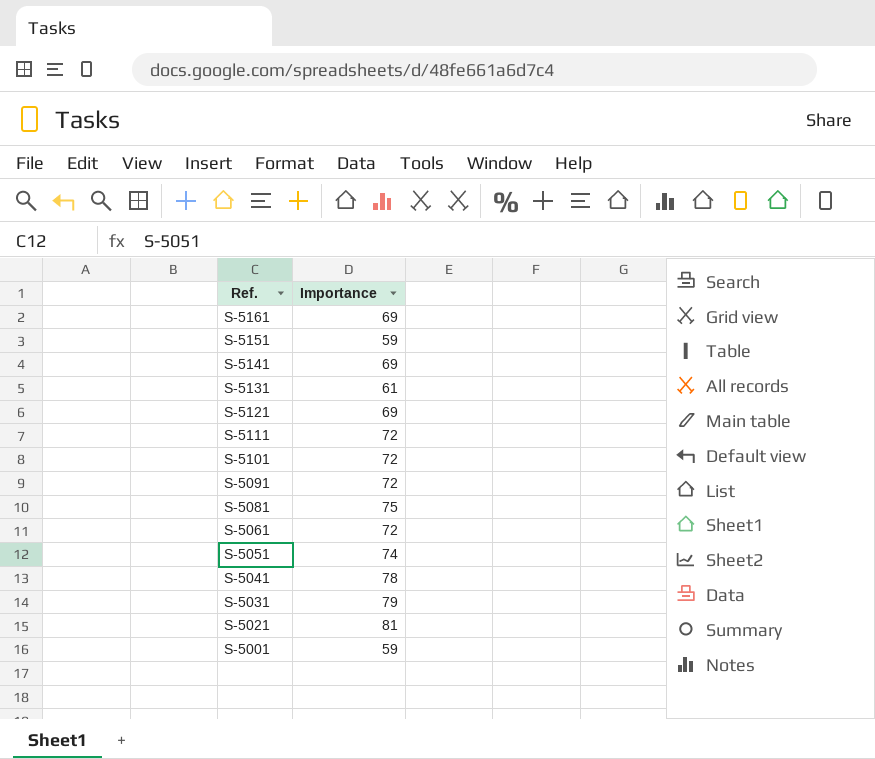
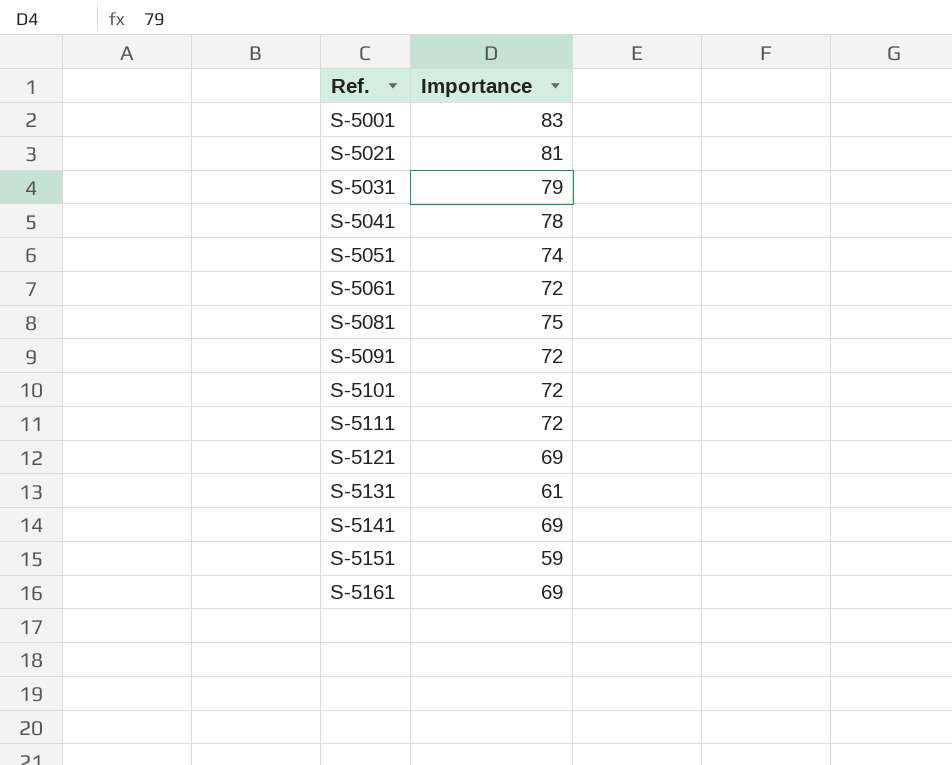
row order: Ref. descending -> Ref. ascending
S-5001 | Importance: 59 -> 83

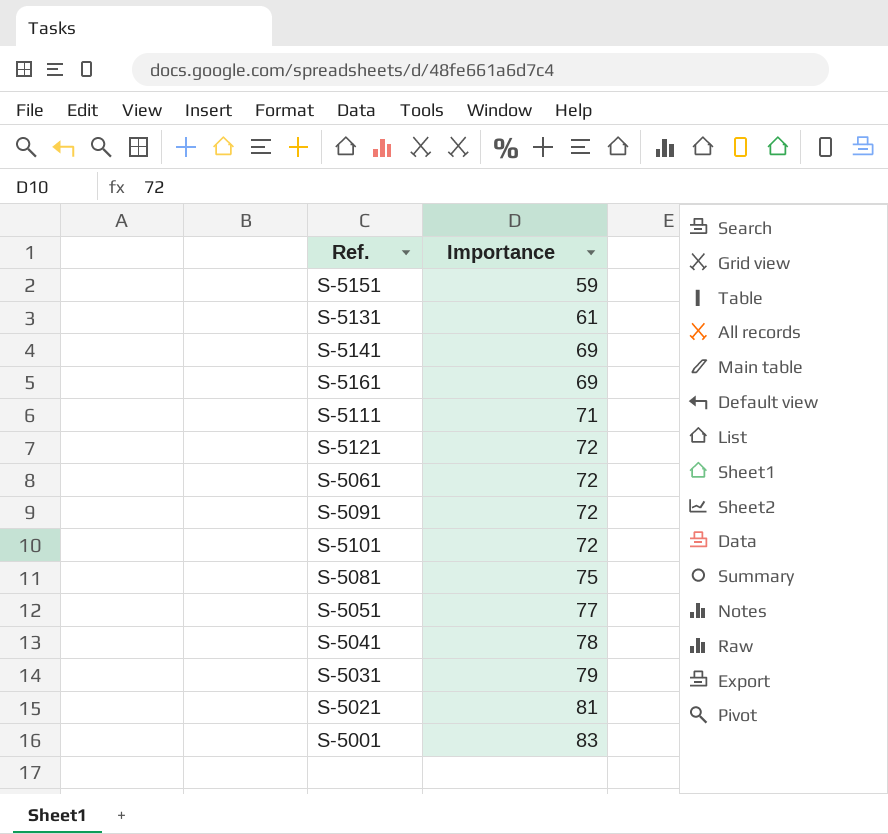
row order: Ref. ascending -> Importance ascending
S-5111 | Importance: 72 -> 71
S-5121 | Importance: 69 -> 72
S-5051 | Importance: 74 -> 77

